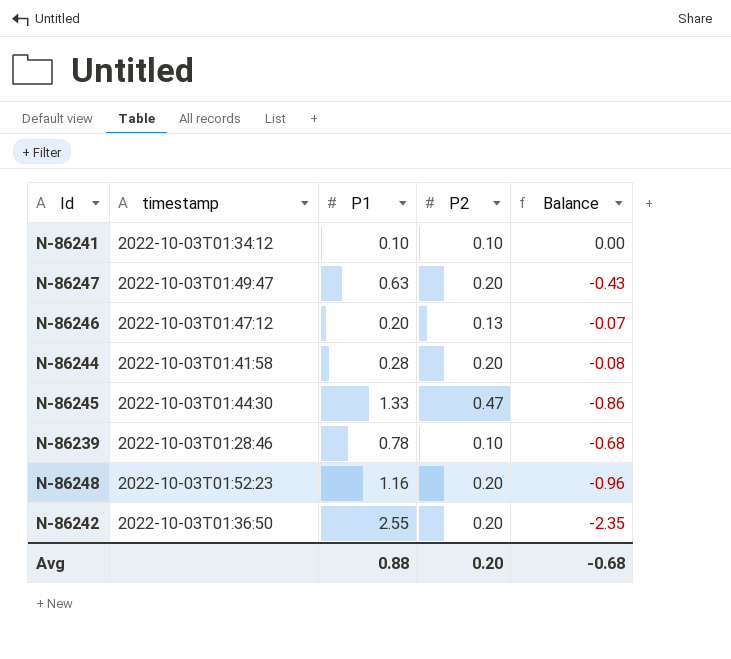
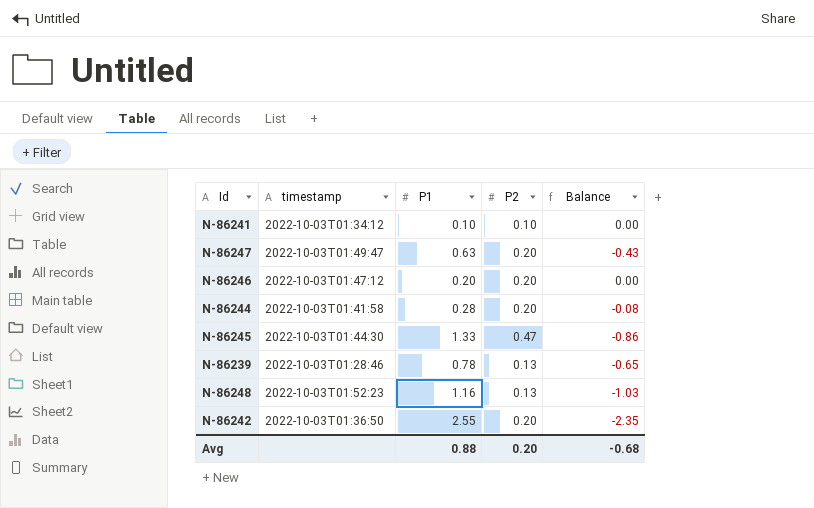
N-86246 | P2: 0.13 -> 0.20
N-86246 | Balance: -0.07 -> 0.00
N-86239 | P2: 0.10 -> 0.13
N-86239 | Balance: -0.68 -> -0.65
N-86248 | P2: 0.20 -> 0.13
N-86248 | Balance: -0.96 -> -1.03

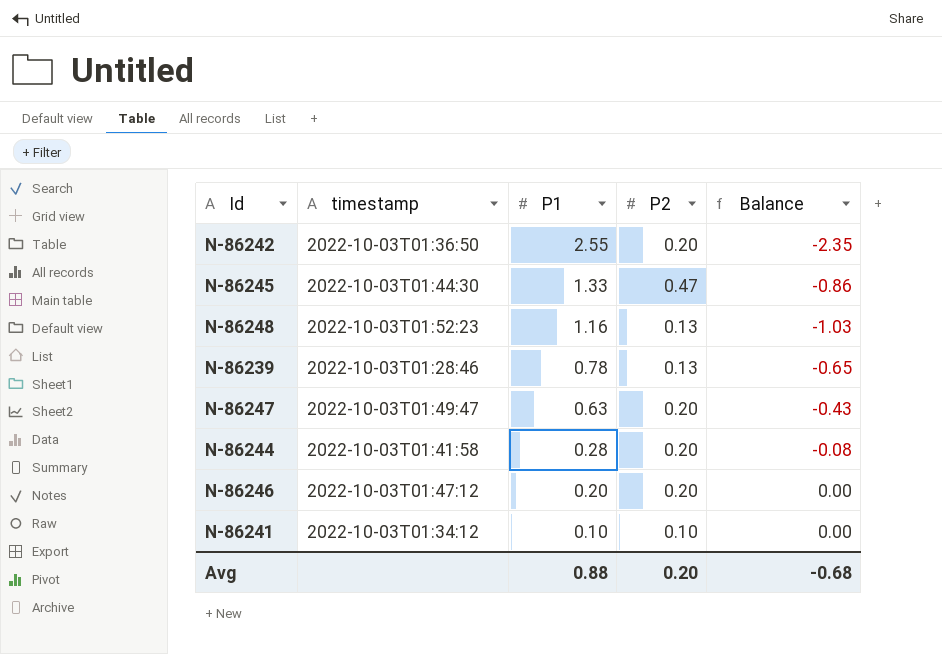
row order: none -> P1 descending

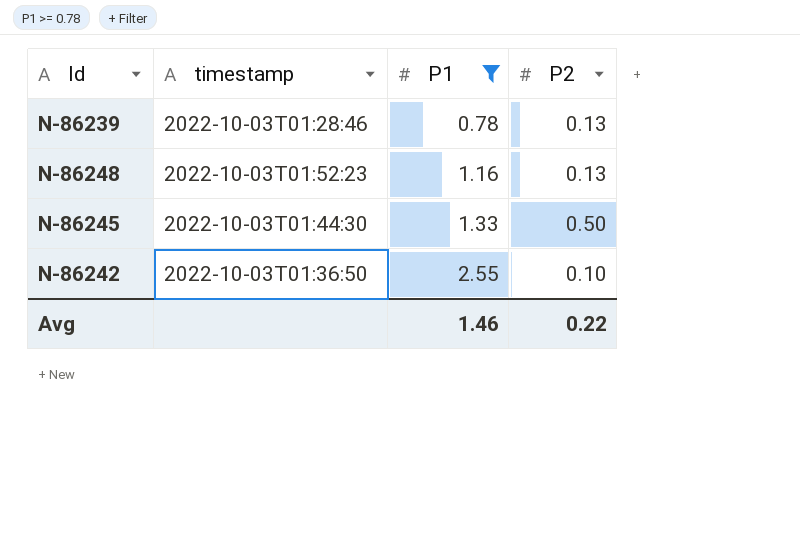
filter: none -> P1 >= 0.78
row order: P1 descending -> P1 ascending
column Balance | formula: [P2] - [P1] -> none
N-86245 | P2: 0.47 -> 0.50
N-86242 | P2: 0.20 -> 0.10
Avg | P1: 0.88 -> 1.46
Avg | P2: 0.20 -> 0.22

